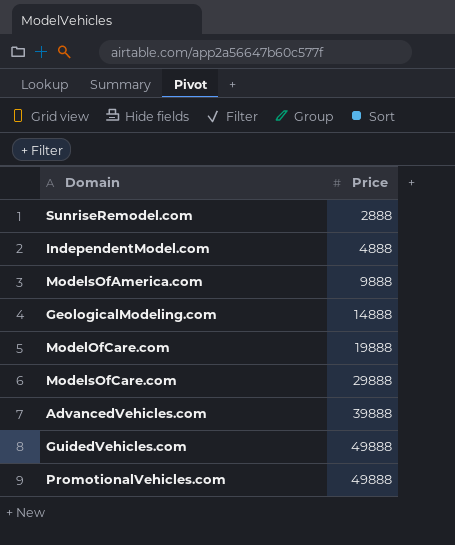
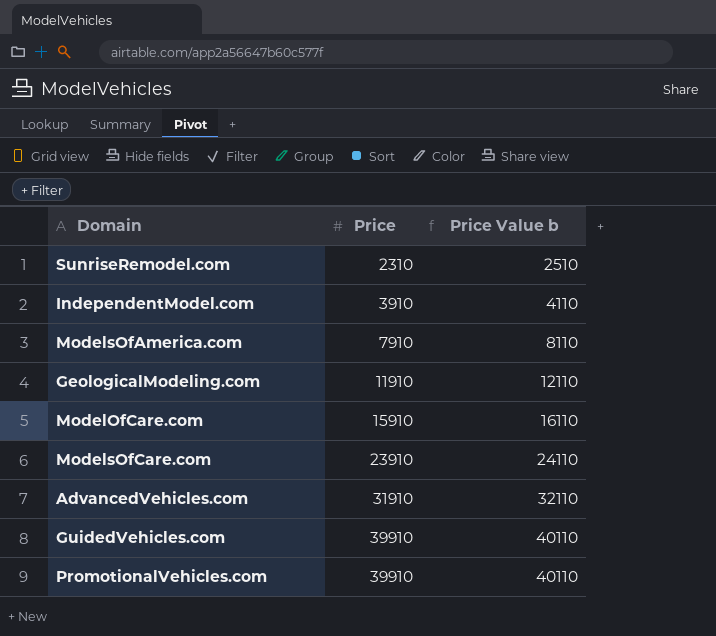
column Price Value b | formula: none -> [Price] + 200
SunriseRemodel.com | Price: 2888 -> 2310
IndependentModel.com | Price: 4888 -> 3910
ModelsOfAmerica.com | Price: 9888 -> 7910
GeologicalModeling.com | Price: 14888 -> 11910
ModelOfCare.com | Price: 19888 -> 15910
ModelsOfCare.com | Price: 29888 -> 23910
AdvancedVehicles.com | Price: 39888 -> 31910
GuidedVehicles.com | Price: 49888 -> 39910
PromotionalVehicles.com | Price: 49888 -> 39910

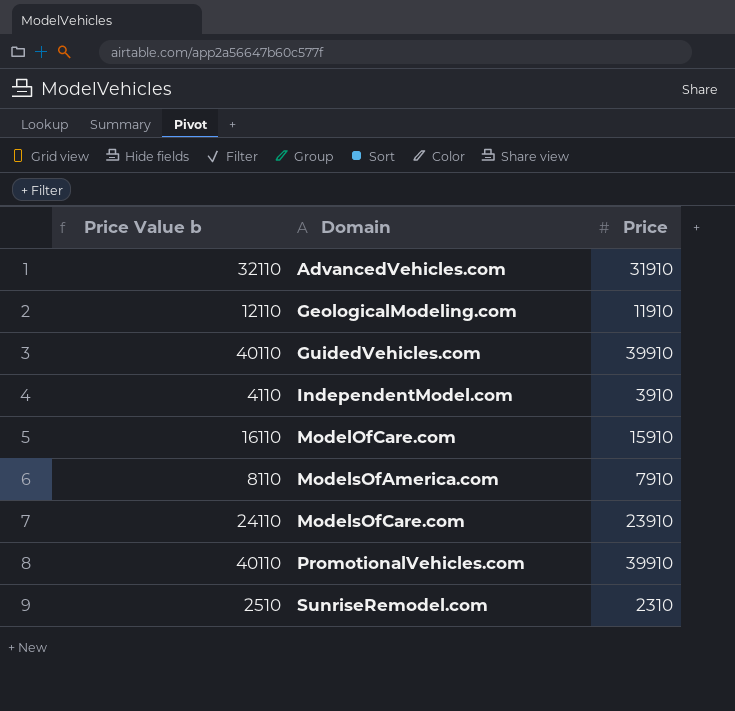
row order: Price ascending -> Domain ascending
column Price Value b | position: 3 -> 1

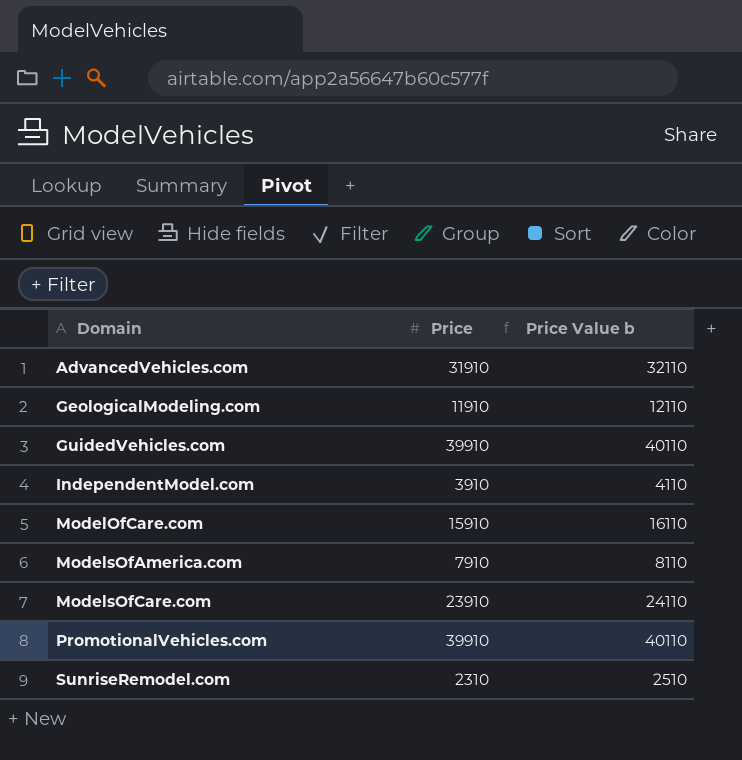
column Price Value b | position: 1 -> 3

